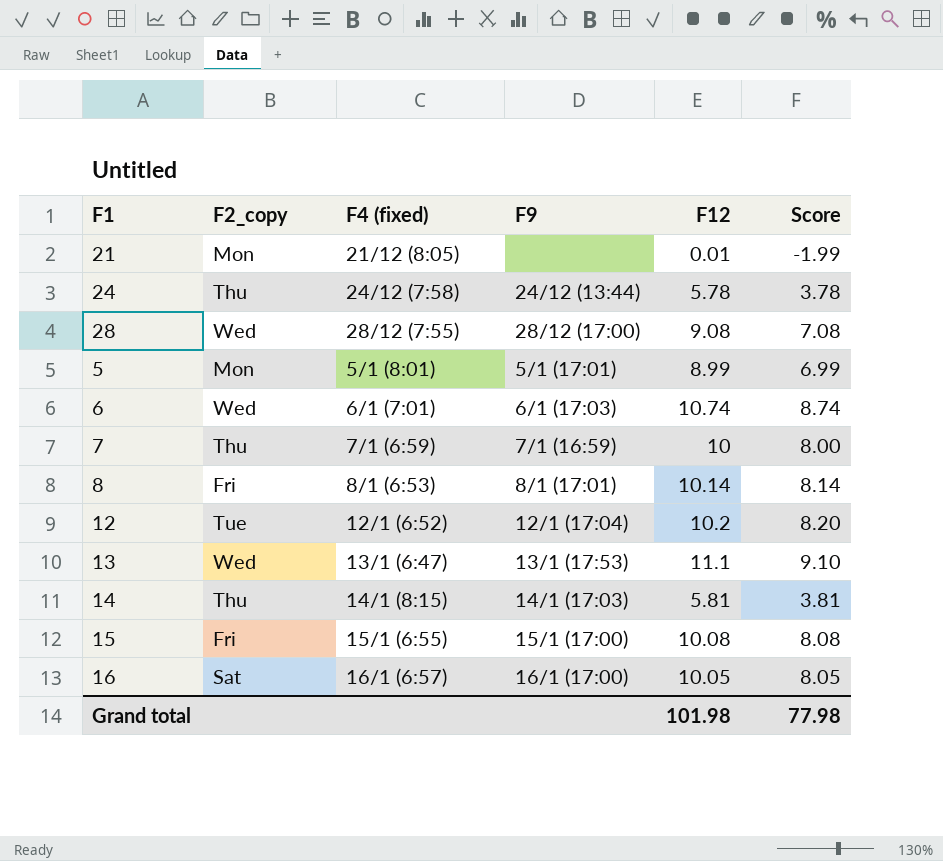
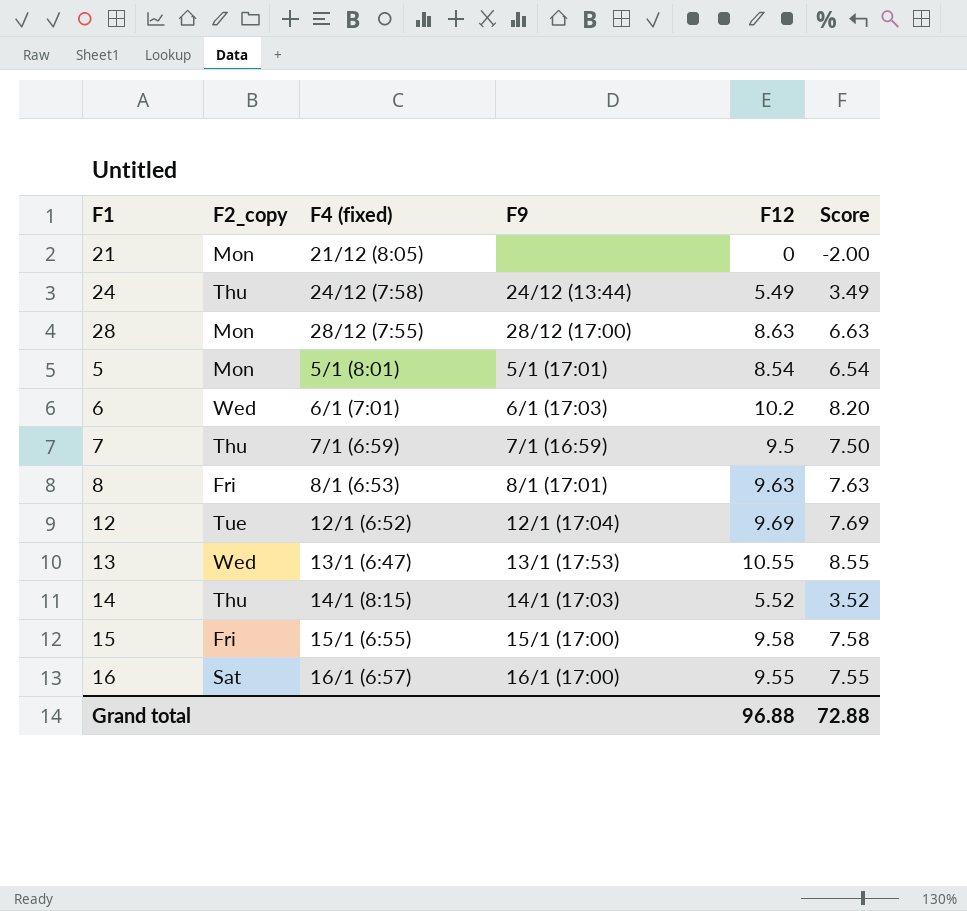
21 | F12: 0.01 -> 0
21 | Score: -1.99 -> -2.00
24 | F12: 5.78 -> 5.49
24 | Score: 3.78 -> 3.49
28 | F2_copy: Wed -> Mon
28 | F12: 9.08 -> 8.63
28 | Score: 7.08 -> 6.63
5 | F12: 8.99 -> 8.54
5 | Score: 6.99 -> 6.54
6 | F12: 10.74 -> 10.2
6 | Score: 8.74 -> 8.20
7 | F12: 10 -> 9.5
7 | Score: 8.00 -> 7.50
8 | F12: 10.14 -> 9.63
8 | Score: 8.14 -> 7.63
12 | F12: 10.2 -> 9.69
12 | Score: 8.20 -> 7.69
13 | F12: 11.1 -> 10.55
13 | Score: 9.10 -> 8.55
14 | F12: 5.81 -> 5.52
14 | Score: 3.81 -> 3.52
15 | F12: 10.08 -> 9.58
15 | Score: 8.08 -> 7.58
16 | F12: 10.05 -> 9.55
16 | Score: 8.05 -> 7.55
Grand total | F12: 101.98 -> 96.88
Grand total | Score: 77.98 -> 72.88

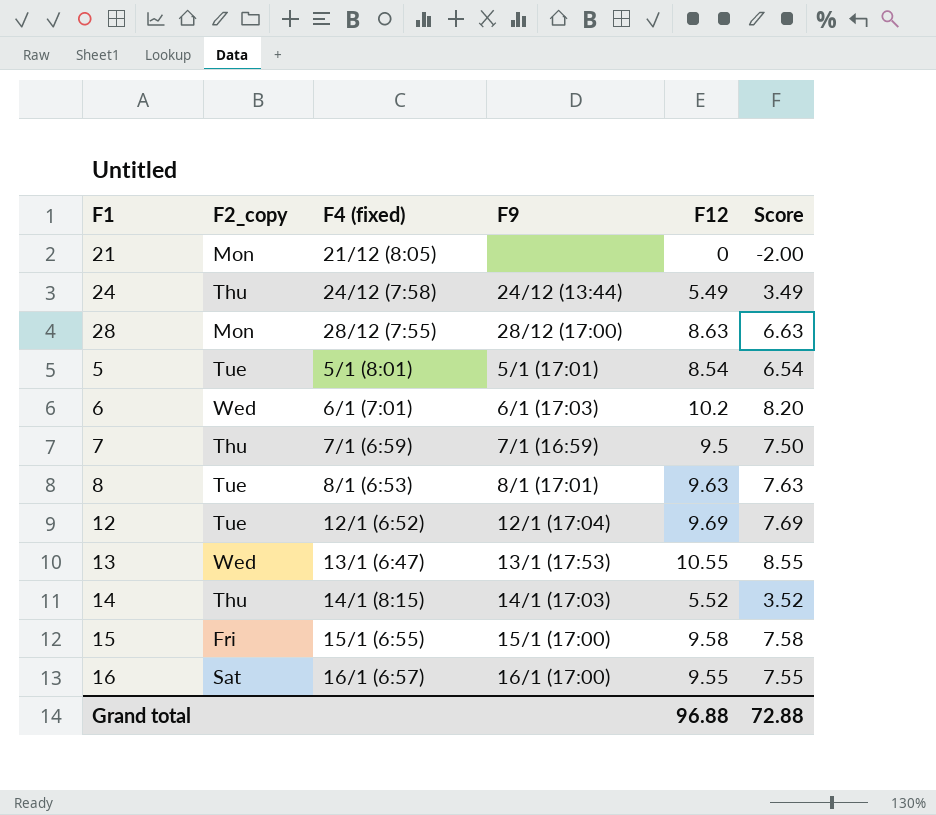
5 | F2_copy: Mon -> Tue
8 | F2_copy: Fri -> Tue

